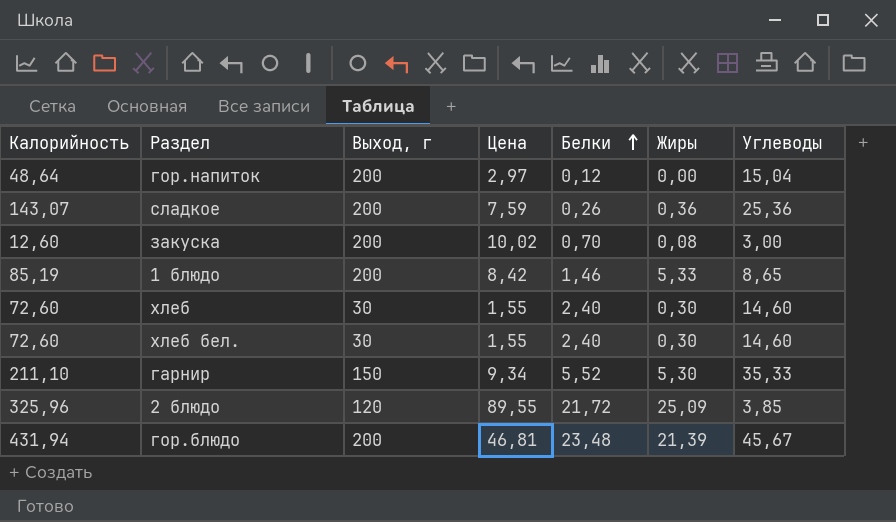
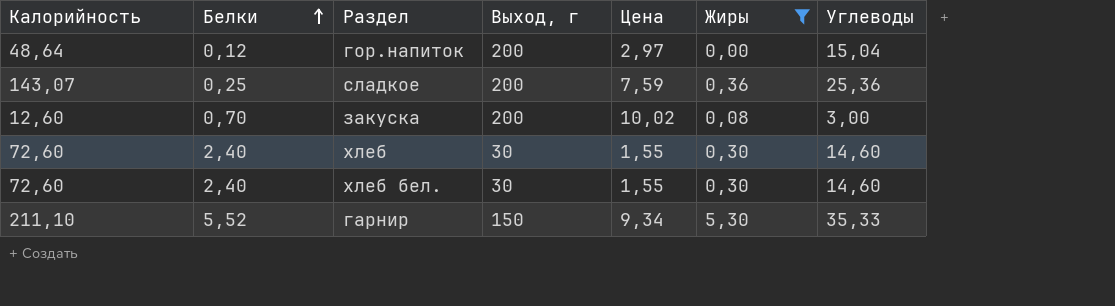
filter: none -> Жиры <= 5,30
column Белки | position: 5 -> 2
сладкое | Белки: 0,26 -> 0,25

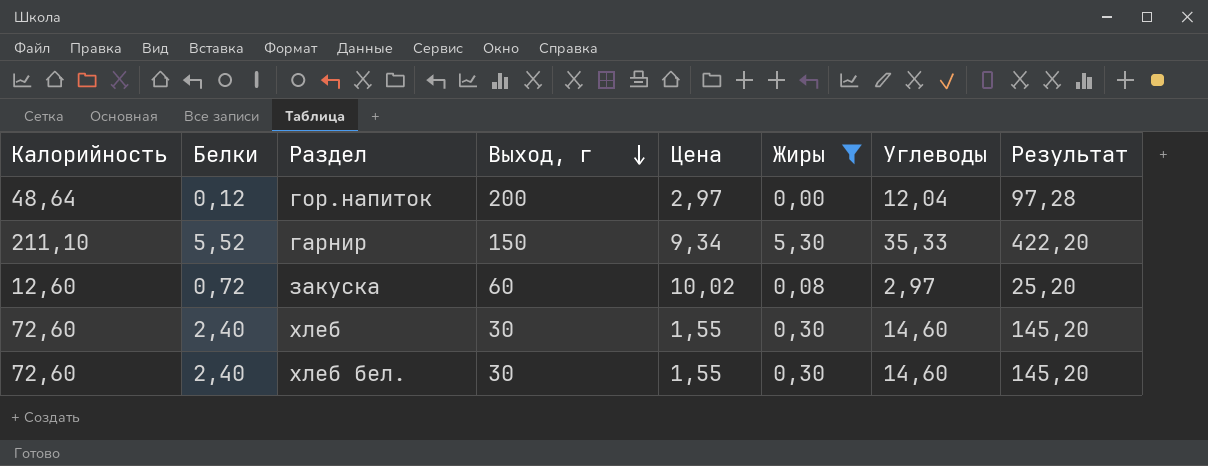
row order: Белки ascending -> Выход, г descending
column Результат | formula: none -> [Калорийность] * 2
row сладкое: 143,07 | 0,25 | 200 | 7,59 | 0,36 | 25,36 -> none
гор.напиток | Углеводы: 15,04 -> 12,04
закуска | Белки: 0,70 -> 0,72
закуска | Выход, г: 200 -> 60
закуска | Углеводы: 3,00 -> 2,97

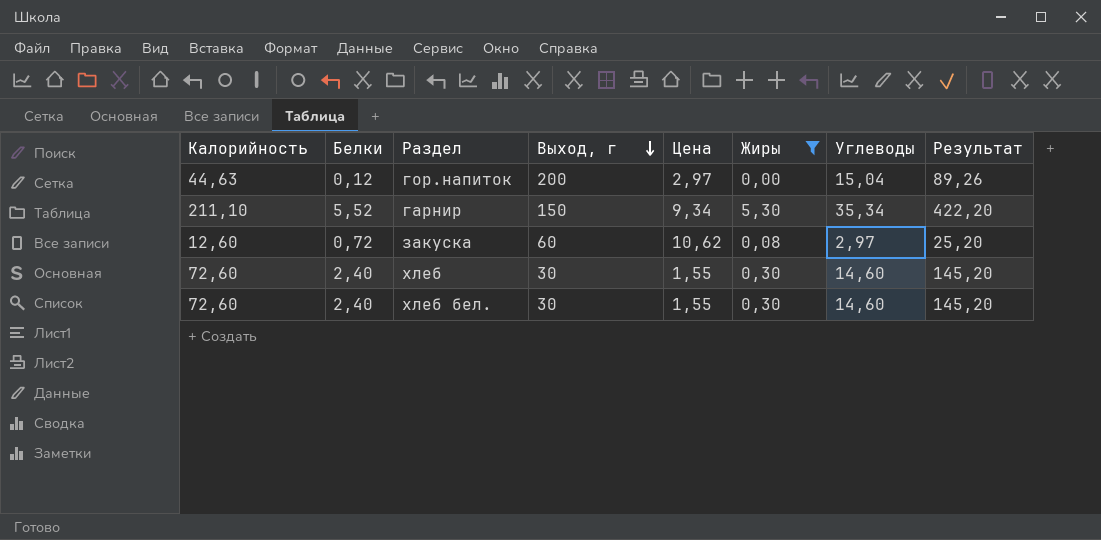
гор.напиток | Калорийность: 48,64 -> 44,63
гор.напиток | Углеводы: 12,04 -> 15,04
гор.напиток | Результат: 97,28 -> 89,26
гарнир | Углеводы: 35,33 -> 35,34
закуска | Цена: 10,02 -> 10,62

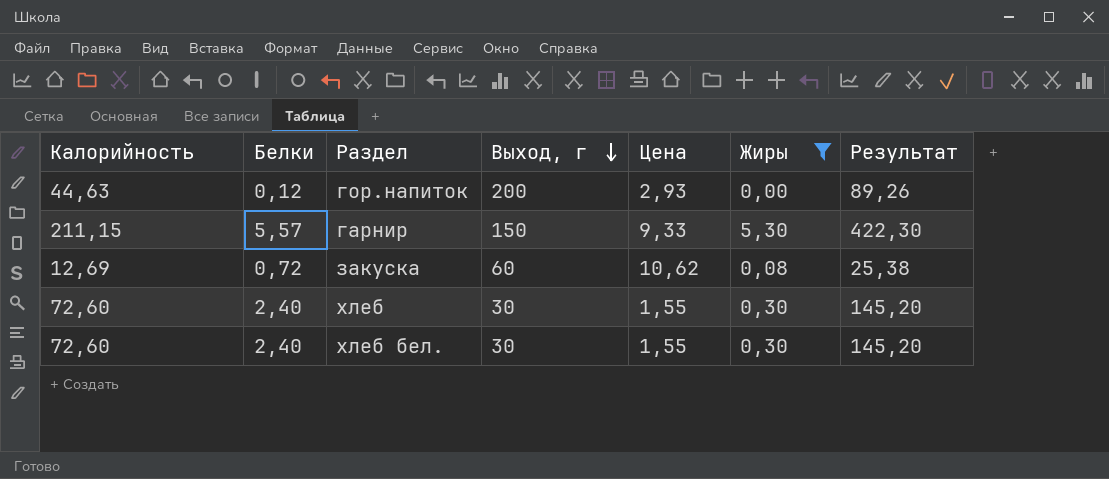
column Углеводы | position: 7 -> none
гор.напиток | Цена: 2,97 -> 2,93
гарнир | Калорийность: 211,10 -> 211,15
гарнир | Белки: 5,52 -> 5,57
гарнир | Цена: 9,34 -> 9,33
гарнир | Результат: 422,20 -> 422,30
закуска | Калорийность: 12,60 -> 12,69
закуска | Результат: 25,20 -> 25,38

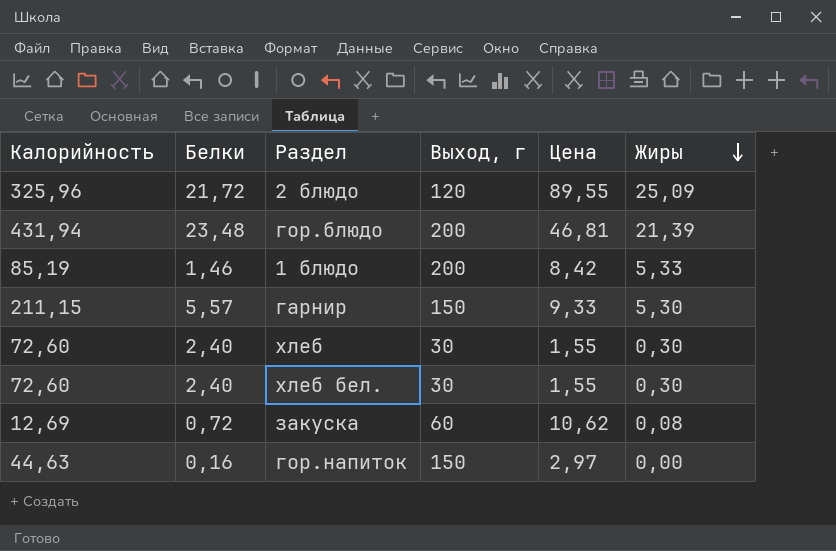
filter: Жиры <= 5,30 -> none
row order: Выход, г descending -> Жиры descending
column Результат | formula: [Калорийность] * 2 -> none
гор.напиток | Белки: 0,12 -> 0,16
гор.напиток | Выход, г: 200 -> 150
гор.напиток | Цена: 2,93 -> 2,97

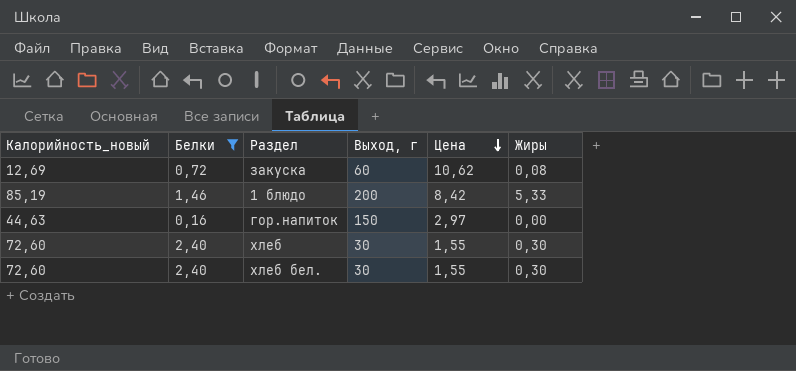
filter: none -> Белки <= 2,40
row order: Жиры descending -> Цена descending
column name: Калорийность -> Калорийность_новый

